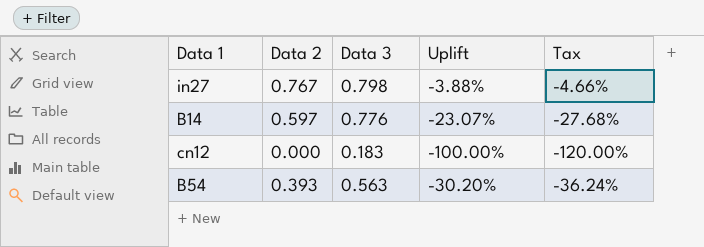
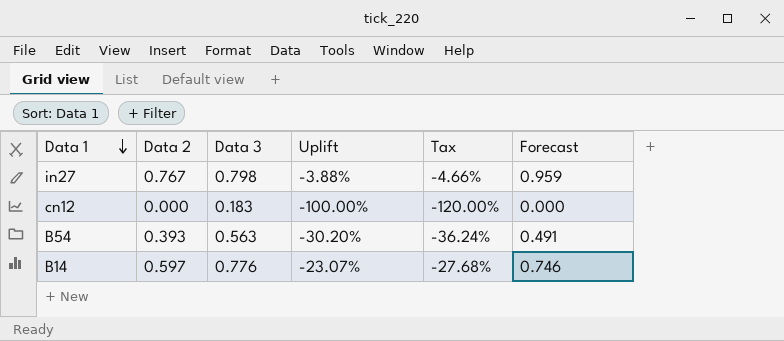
row order: none -> Data 1 descending
column Forecast | formula: none -> [Data 2] * 1.25

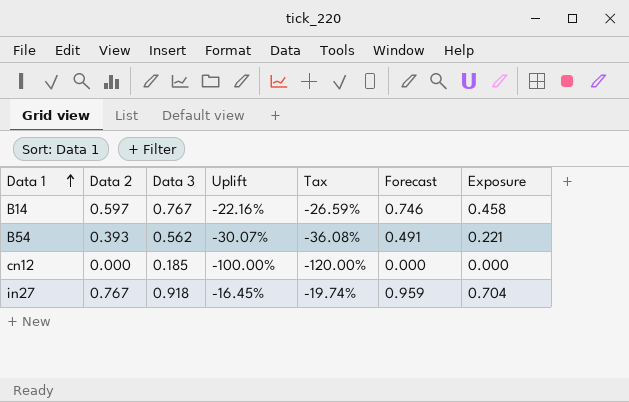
row order: Data 1 descending -> Data 1 ascending
column Exposure | formula: none -> [Data 2] * [Data 3]
B14 | Data 3: 0.776 -> 0.767
B14 | Uplift: -23.07% -> -22.16%
B14 | Tax: -27.68% -> -26.59%
B54 | Data 3: 0.563 -> 0.562
B54 | Uplift: -30.20% -> -30.07%
B54 | Tax: -36.24% -> -36.08%
cn12 | Data 3: 0.183 -> 0.185
in27 | Data 3: 0.798 -> 0.918
in27 | Uplift: -3.88% -> -16.45%
in27 | Tax: -4.66% -> -19.74%

